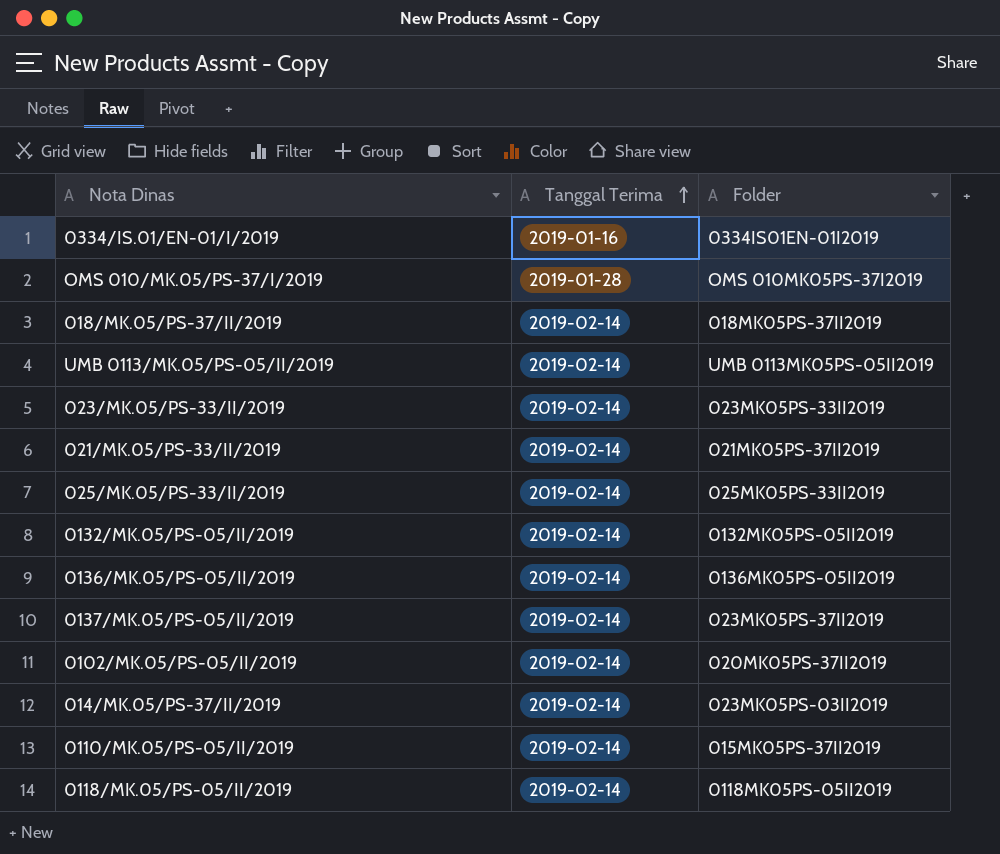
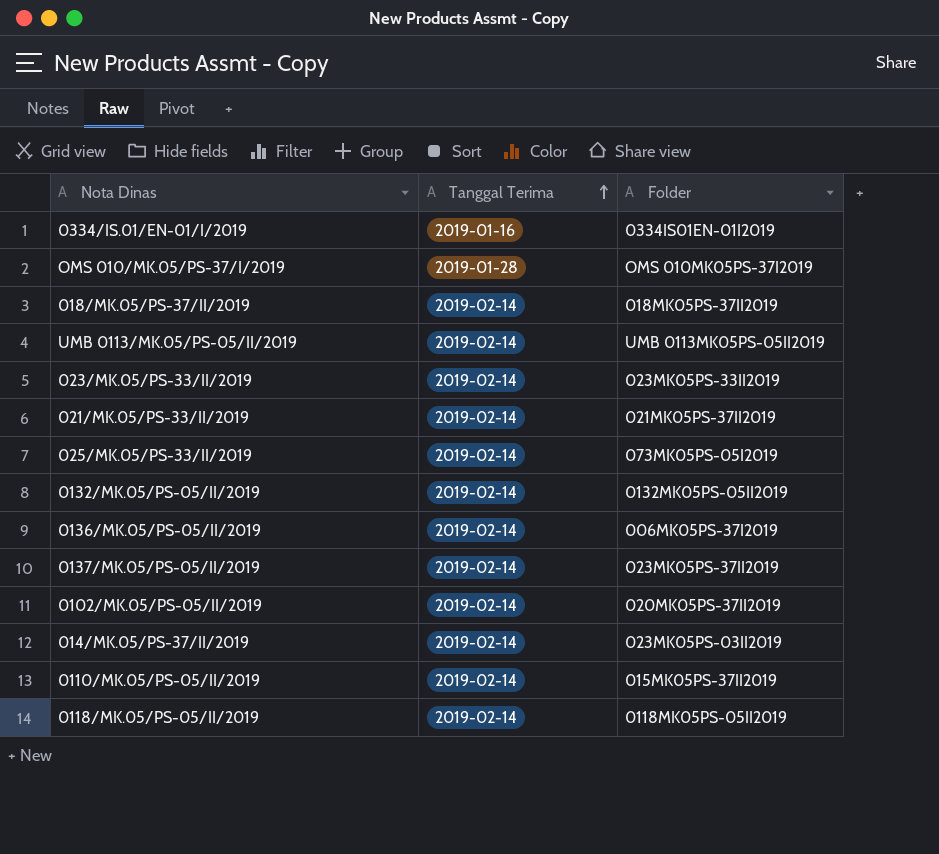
025/MK.05/PS-33/II/2019 | Folder: 025MK05PS-33II2019 -> 073MK05PS-05I2019
0136/MK.05/PS-05/II/2019 | Folder: 0136MK05PS-05II2019 -> 006MK05PS-37I2019

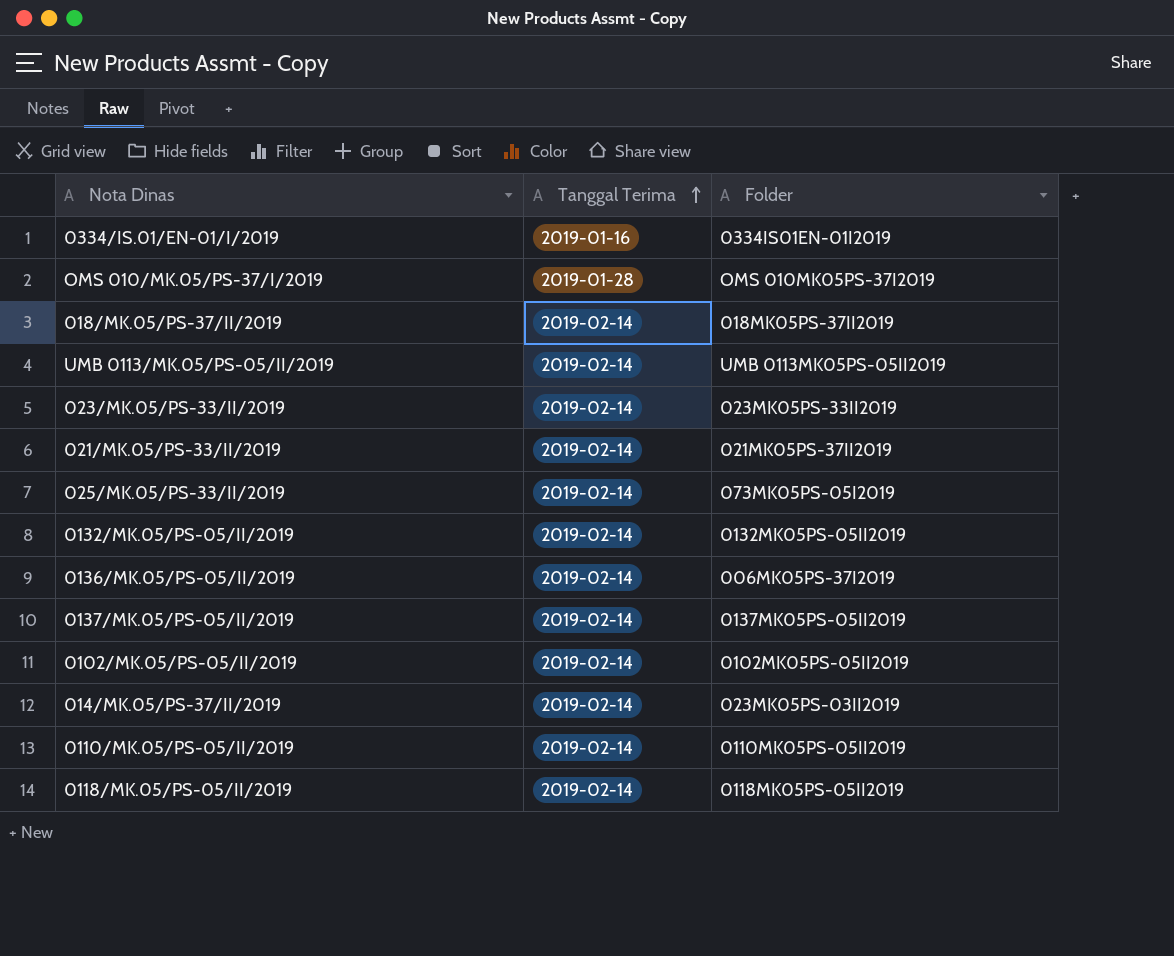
0137/MK.05/PS-05/II/2019 | Folder: 023MK05PS-37II2019 -> 0137MK05PS-05II2019
0102/MK.05/PS-05/II/2019 | Folder: 020MK05PS-37II2019 -> 0102MK05PS-05II2019
0110/MK.05/PS-05/II/2019 | Folder: 015MK05PS-37II2019 -> 0110MK05PS-05II2019

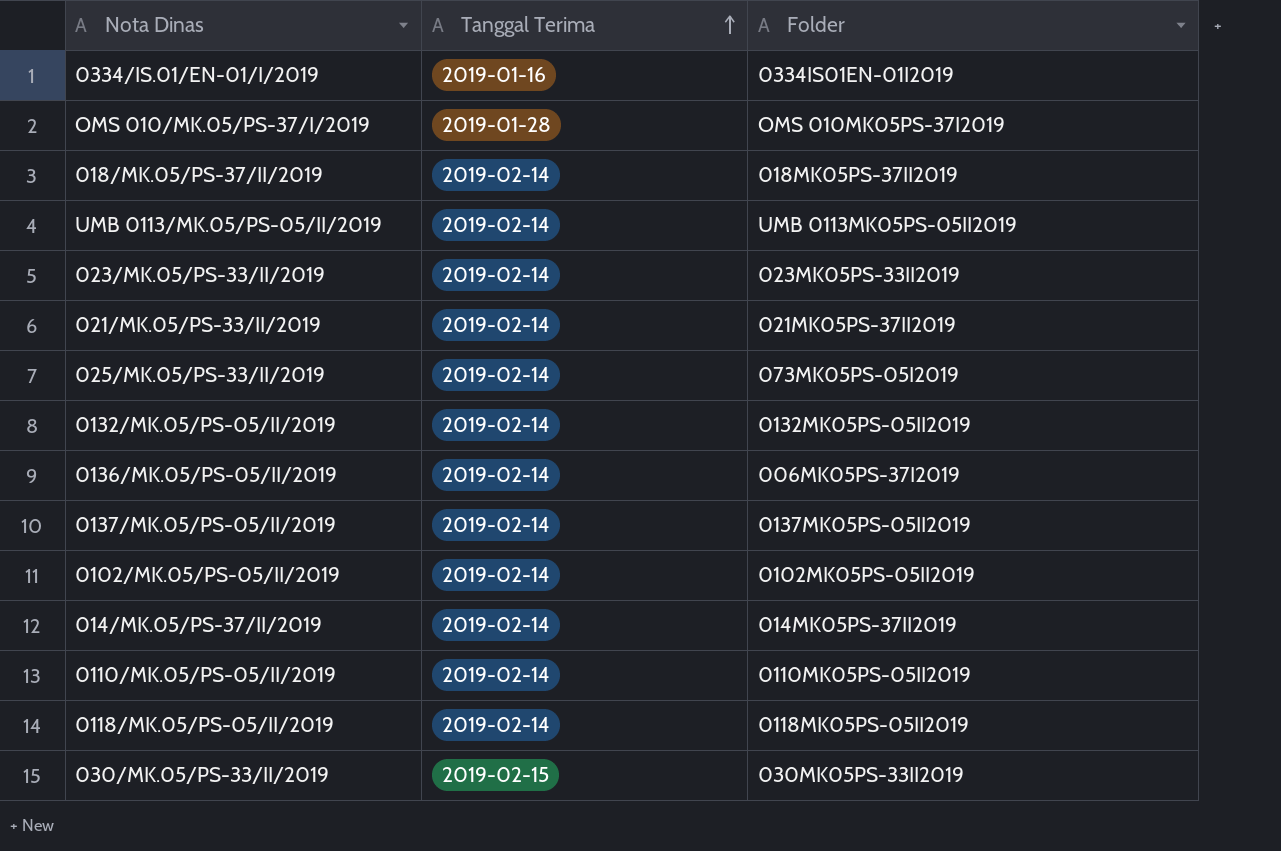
014/MK.05/PS-37/II/2019 | Folder: 023MK05PS-03II2019 -> 014MK05PS-37II2019
row 030/MK.05/PS-33/II/2019: none -> 2019-02-15 | 030MK05PS-33II2019

